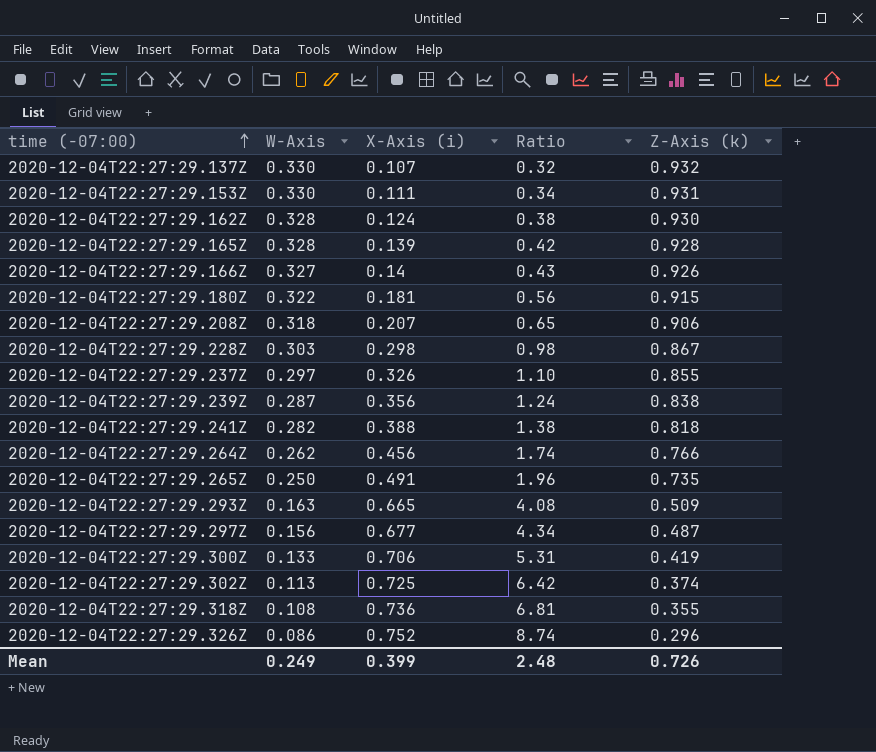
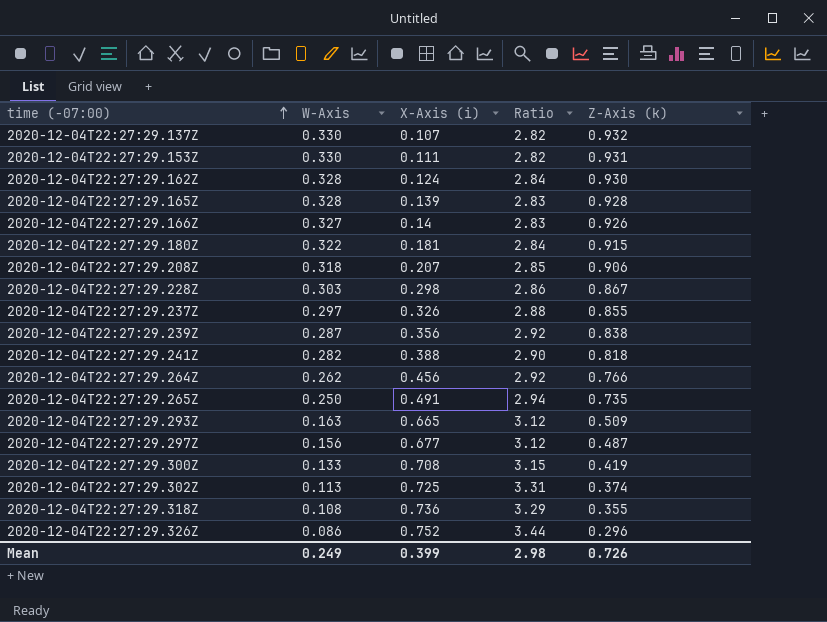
column Ratio | formula: [X-Axis (i)] / [W-Axis] -> [Z-Axis (k)] / [W-Axis]
2020-12-04T22:27:29.300Z | X-Axis (i): 0.706 -> 0.708
Mean | Ratio: 2.48 -> 2.98

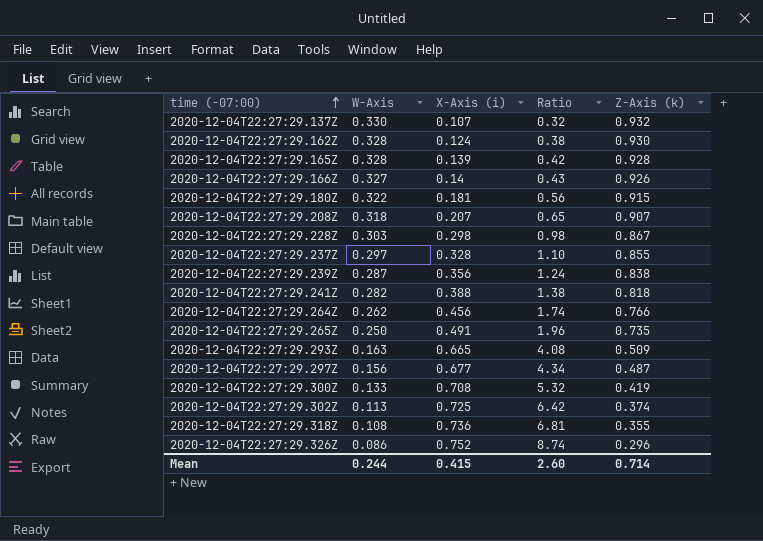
column Ratio | formula: [Z-Axis (k)] / [W-Axis] -> [X-Axis (i)] / [W-Axis]
row 2020-12-04T22:27:29.153Z: 0.330 | 0.111 | 2.82 | 0.931 -> none
2020-12-04T22:27:29.208Z | Z-Axis (k): 0.906 -> 0.907
2020-12-04T22:27:29.237Z | X-Axis (i): 0.326 -> 0.328
Mean | W-Axis: 0.249 -> 0.244
Mean | X-Axis (i): 0.399 -> 0.415
Mean | Ratio: 2.98 -> 2.60
Mean | Z-Axis (k): 0.726 -> 0.714

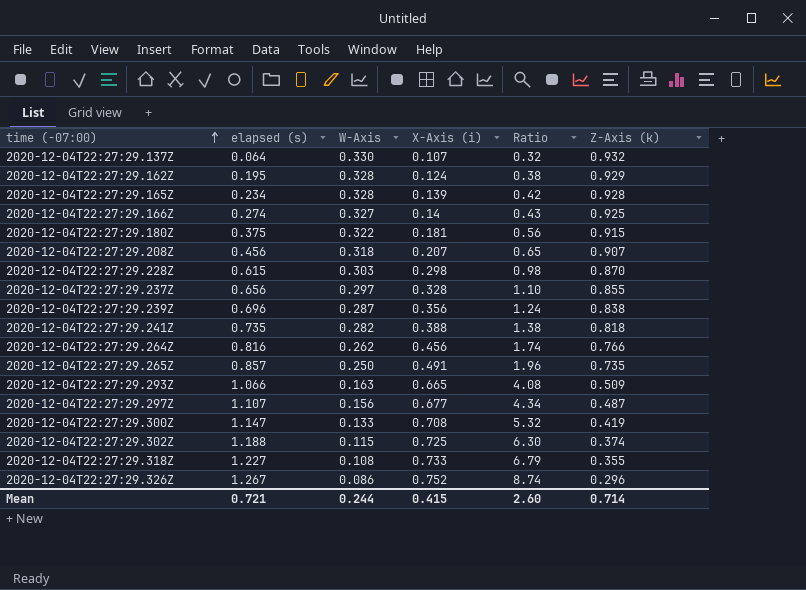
column elapsed (s) | position: none -> 2
2020-12-04T22:27:29.162Z | Z-Axis (k): 0.930 -> 0.929
2020-12-04T22:27:29.166Z | Z-Axis (k): 0.926 -> 0.925
2020-12-04T22:27:29.228Z | Z-Axis (k): 0.867 -> 0.870
2020-12-04T22:27:29.302Z | W-Axis: 0.113 -> 0.115
2020-12-04T22:27:29.302Z | Ratio: 6.42 -> 6.30
2020-12-04T22:27:29.318Z | X-Axis (i): 0.736 -> 0.733
2020-12-04T22:27:29.318Z | Ratio: 6.81 -> 6.79

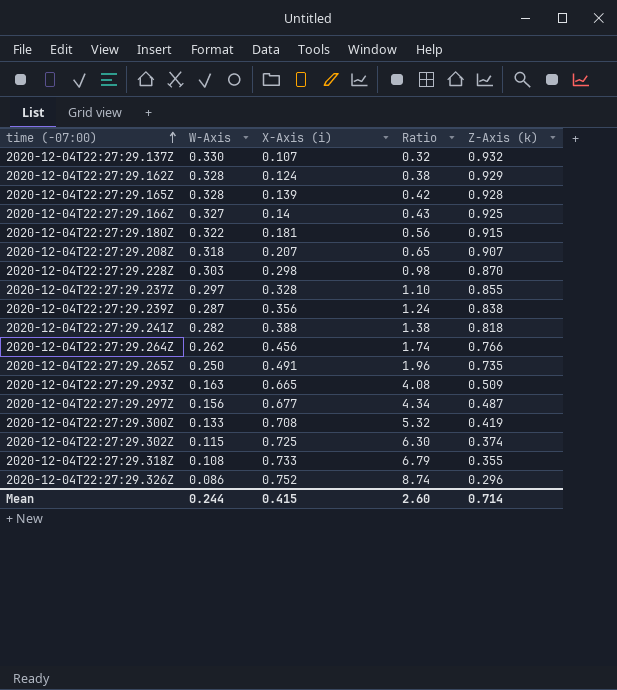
column elapsed (s) | position: 2 -> none

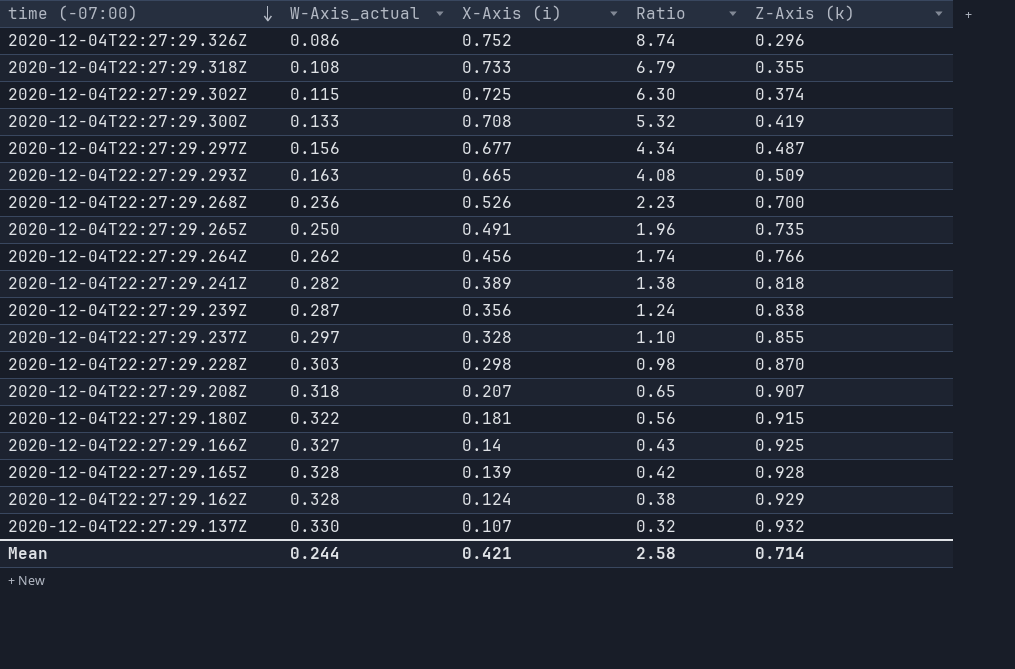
row order: time (-07:00) ascending -> time (-07:00) descending
column name: W-Axis -> W-Axis_actual
row 2020-12-04T22:27:29.268Z: none -> 0.236 | 0.526 | 2.23 | 0.700
2020-12-04T22:27:29.241Z | X-Axis (i): 0.388 -> 0.389
Mean | X-Axis (i): 0.415 -> 0.421
Mean | Ratio: 2.60 -> 2.58

